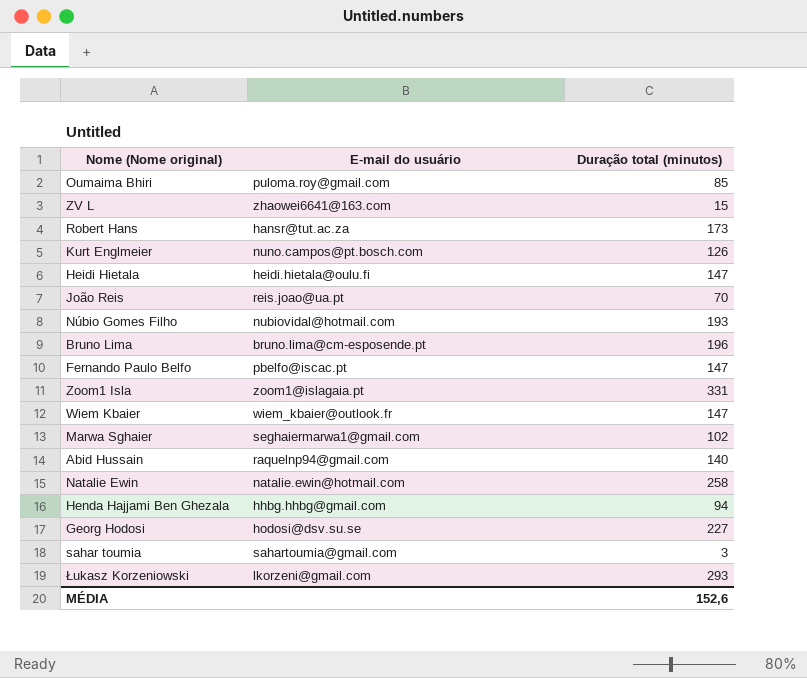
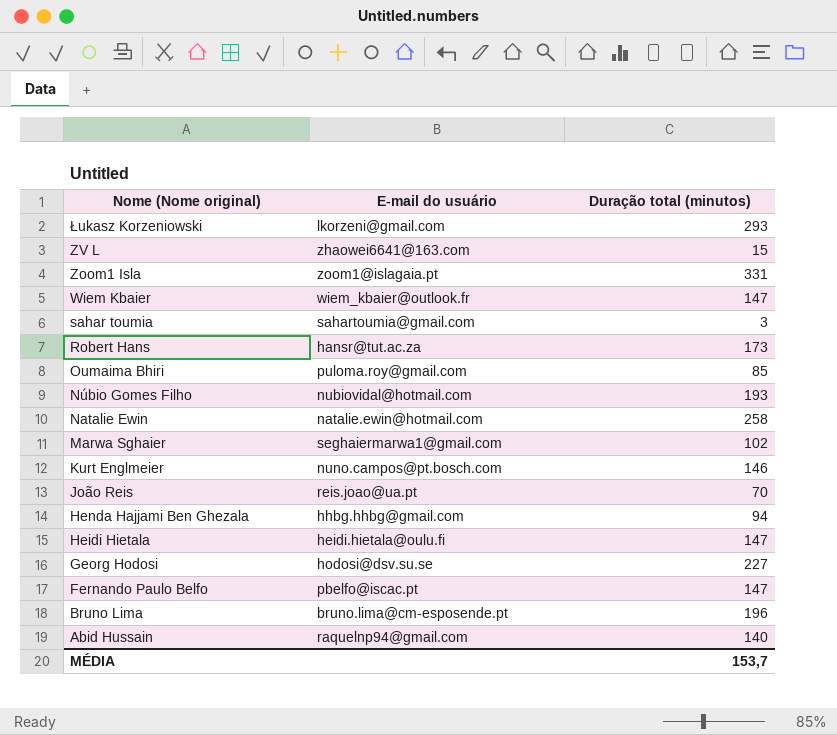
row order: none -> Nome (Nome original) descending
Kurt Englmeier | Duração total (minutos): 126 -> 146
MÉDIA | Duração total (minutos): 152,6 -> 153,7

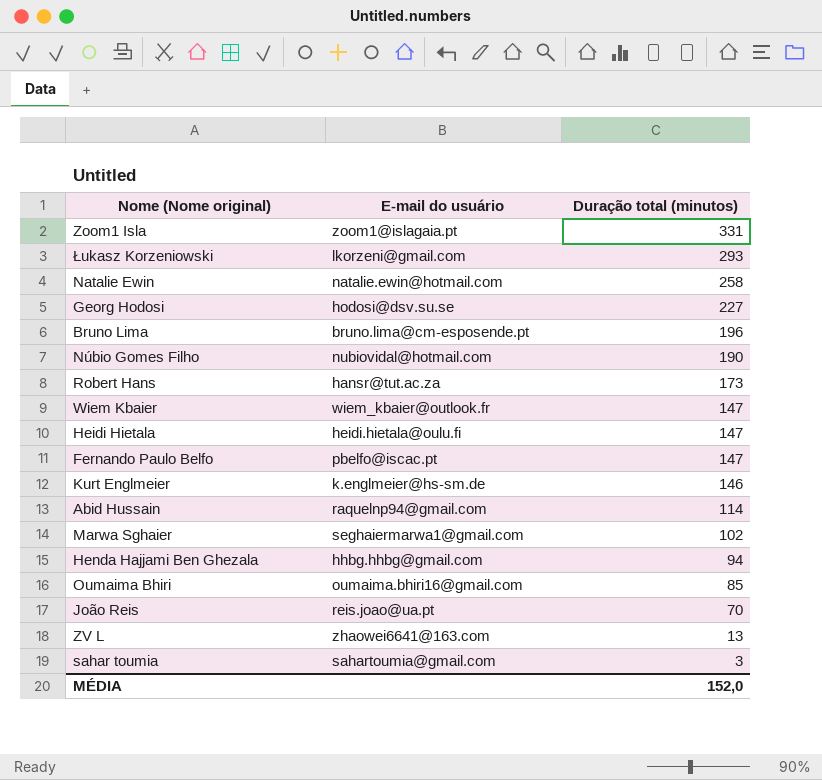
row order: Nome (Nome original) descending -> Duração total (minutos) descending
Núbio Gomes Filho | Duração total (minutos): 193 -> 190
Kurt Englmeier | E-mail do usuário: nuno.campos@pt.bosch.com -> k.englmeier@hs-sm.de
Abid Hussain | Duração total (minutos): 140 -> 114
Oumaima Bhiri | E-mail do usuário: puloma.roy@gmail.com -> oumaima.bhiri16@gmail.com
ZV L | Duração total (minutos): 15 -> 13
MÉDIA | Duração total (minutos): 153,7 -> 152,0

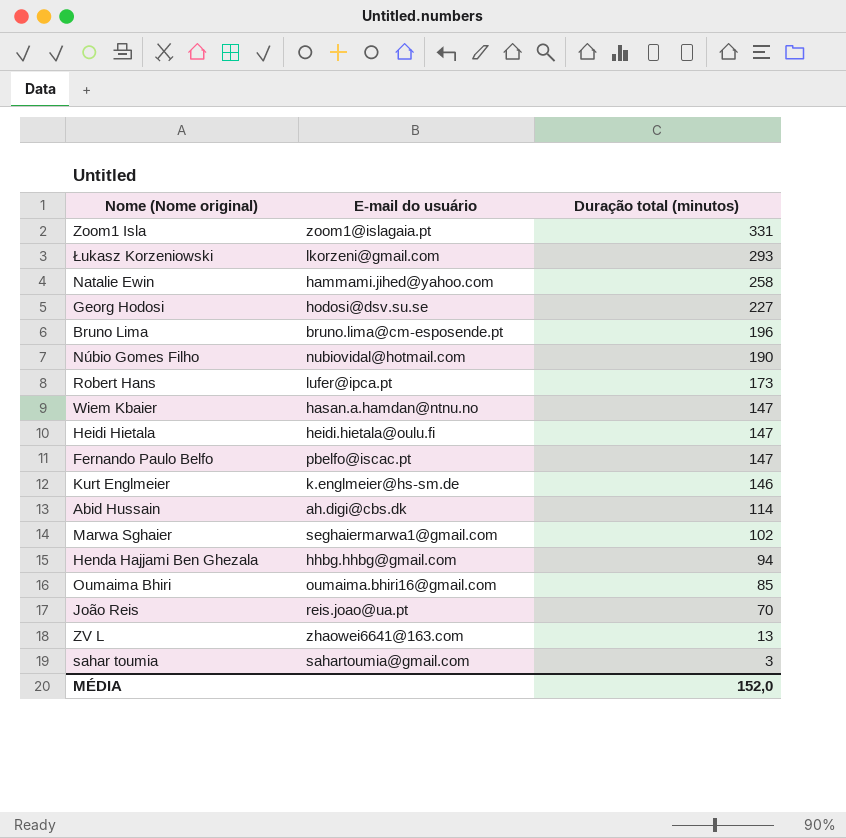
Natalie Ewin | E-mail do usuário: natalie.ewin@hotmail.com -> hammami.jihed@yahoo.com
Robert Hans | E-mail do usuário: hansr@tut.ac.za -> lufer@ipca.pt
Wiem Kbaier | E-mail do usuário: wiem_kbaier@outlook.fr -> hasan.a.hamdan@ntnu.no
Abid Hussain | E-mail do usuário: raquelnp94@gmail.com -> ah.digi@cbs.dk

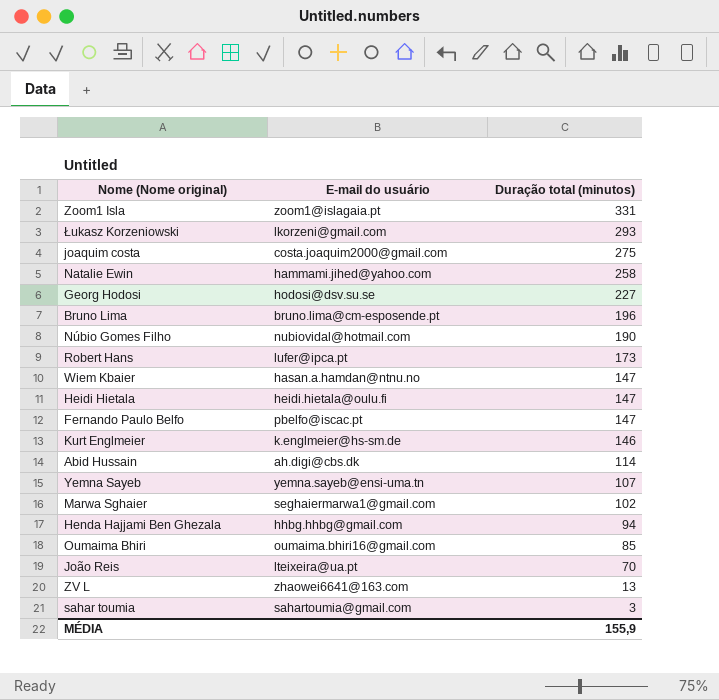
row joaquim costa: none -> costa.joaquim2000@gmail.com | 275
row Yemna Sayeb: none -> yemna.sayeb@ensi-uma.tn | 107
João Reis | E-mail do usuário: reis.joao@ua.pt -> lteixeira@ua.pt
MÉDIA | Duração total (minutos): 152,0 -> 155,9

